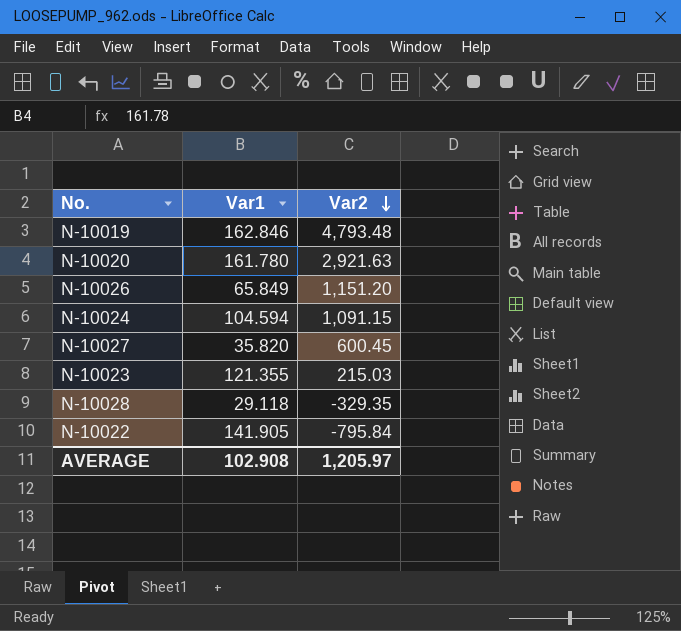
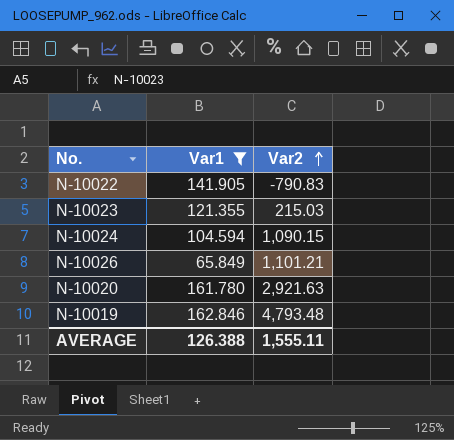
filter: none -> Var1 >= 65.849
row order: Var2 descending -> Var2 ascending
N-10022 | Var2: -795.84 -> -790.83
N-10024 | Var2: 1,091.15 -> 1,090.15
N-10026 | Var2: 1,151.20 -> 1,101.21
AVERAGE | Var1: 102.908 -> 126.388
AVERAGE | Var2: 1,205.97 -> 1,555.11

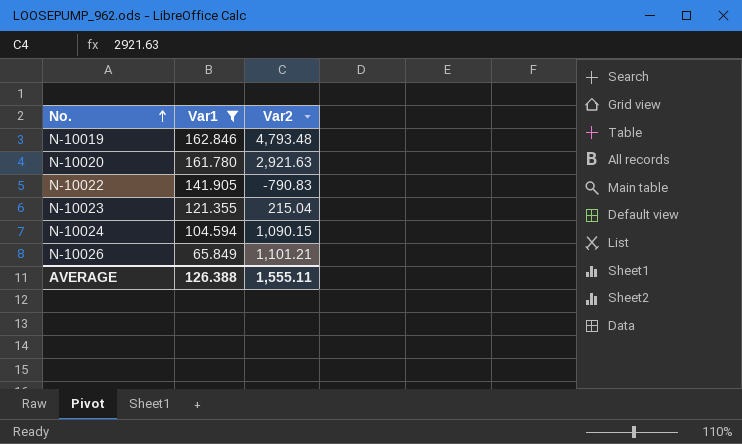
row order: Var2 ascending -> No. ascending
N-10023 | Var2: 215.03 -> 215.04

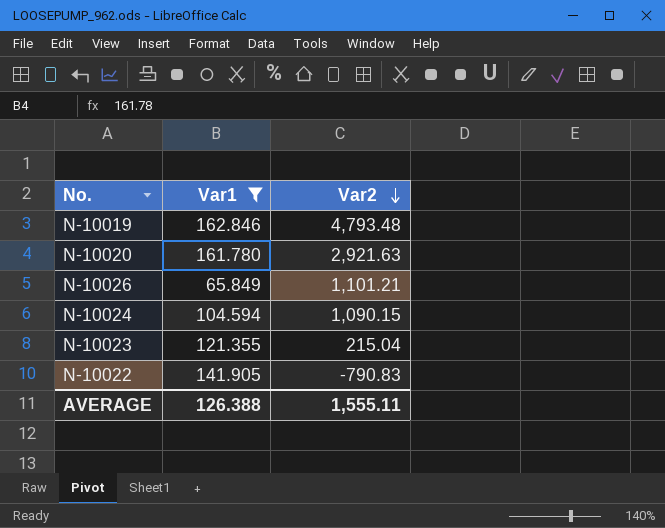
row order: No. ascending -> Var2 descending

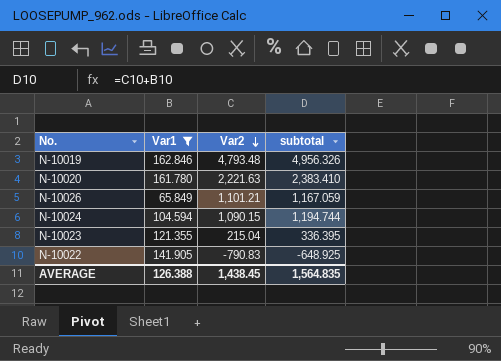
column subtotal | formula: none -> [Var1] + [Var2]
N-10020 | Var2: 2,921.63 -> 2,221.63
AVERAGE | Var2: 1,555.11 -> 1,438.45

